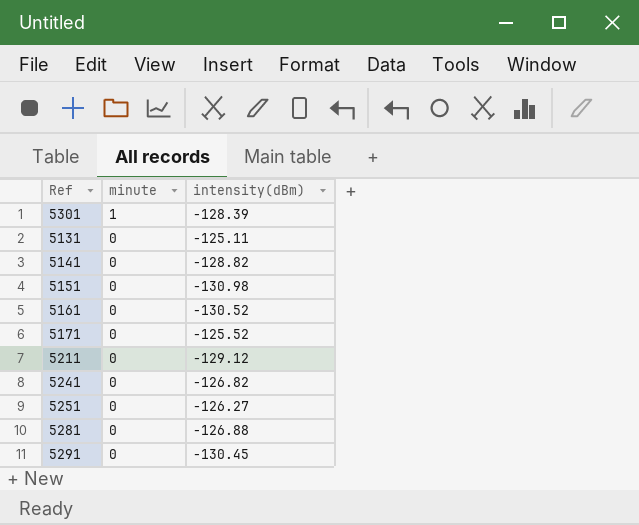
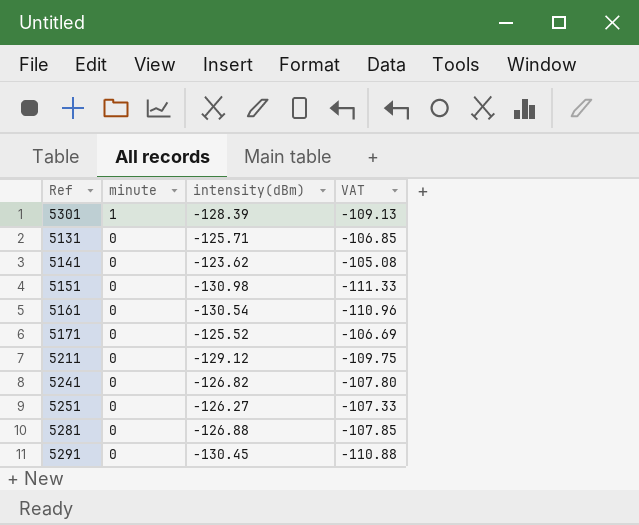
column VAT | formula: none -> [intensity(dBm)] * 0.85
5131 | intensity(dBm): -125.11 -> -125.71
5141 | intensity(dBm): -128.82 -> -123.62
5161 | intensity(dBm): -130.52 -> -130.54

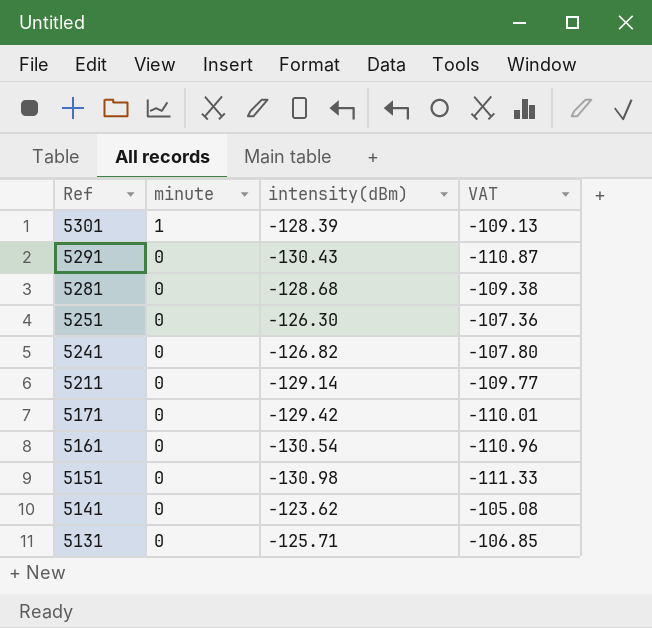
row order: minute descending -> Ref descending
5291 | intensity(dBm): -130.45 -> -130.43
5291 | VAT: -110.88 -> -110.87
5281 | intensity(dBm): -126.88 -> -128.68
5281 | VAT: -107.85 -> -109.38
5251 | intensity(dBm): -126.27 -> -126.30
5251 | VAT: -107.33 -> -107.36
5211 | intensity(dBm): -129.12 -> -129.14
5211 | VAT: -109.75 -> -109.77
5171 | intensity(dBm): -125.52 -> -129.42
5171 | VAT: -106.69 -> -110.01

